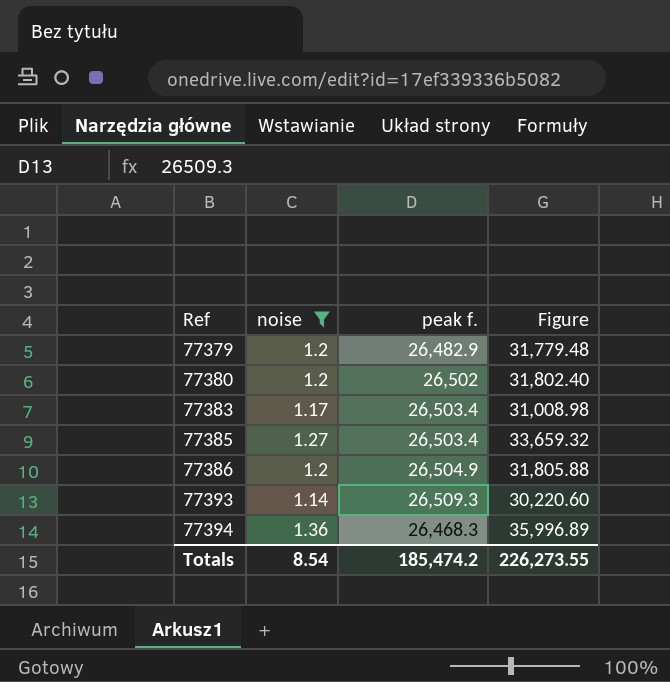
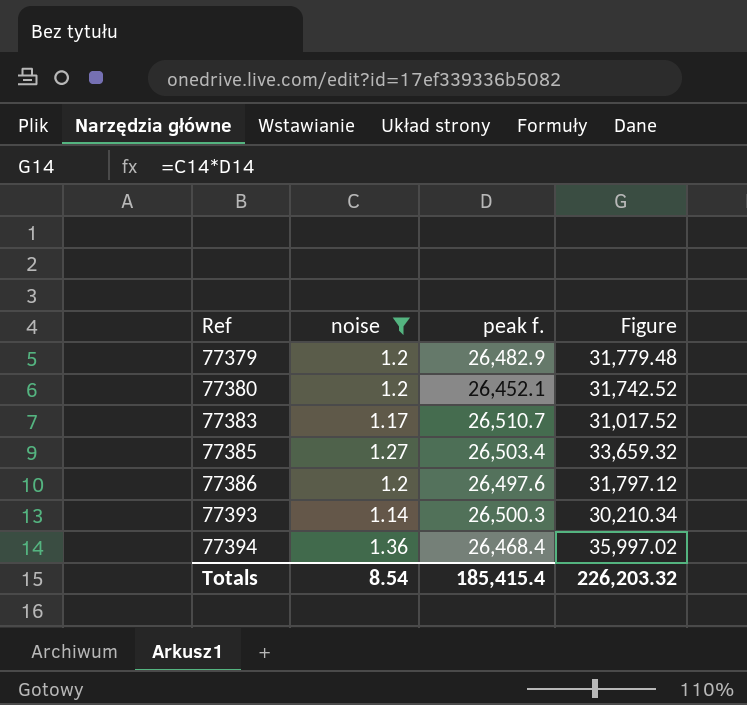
77380 | peak f.: 26,502 -> 26,452.1
77380 | Figure: 31,802.40 -> 31,742.52
77383 | peak f.: 26,503.4 -> 26,510.7
77383 | Figure: 31,008.98 -> 31,017.52
77386 | peak f.: 26,504.9 -> 26,497.6
77386 | Figure: 31,805.88 -> 31,797.12
77393 | peak f.: 26,509.3 -> 26,500.3
77393 | Figure: 30,220.60 -> 30,210.34
77394 | peak f.: 26,468.3 -> 26,468.4
77394 | Figure: 35,996.89 -> 35,997.02
Totals | peak f.: 185,474.2 -> 185,415.4
Totals | Figure: 226,273.55 -> 226,203.32

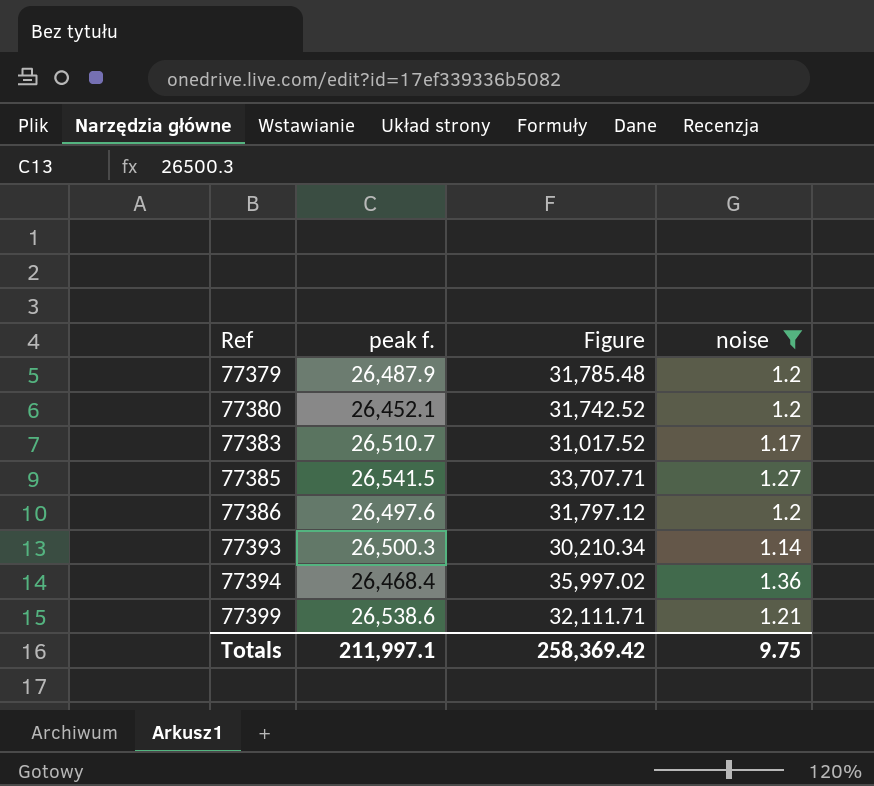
column noise | position: 2 -> 4
77379 | peak f.: 26,482.9 -> 26,487.9
77379 | Figure: 31,779.48 -> 31,785.48
77385 | peak f.: 26,503.4 -> 26,541.5
77385 | Figure: 33,659.32 -> 33,707.71
row 77399: none -> 26,538.6 | 32,111.71 | 1.21
Totals | peak f.: 185,415.4 -> 211,997.1
Totals | Figure: 226,203.32 -> 258,369.42
Totals | noise: 8.54 -> 9.75

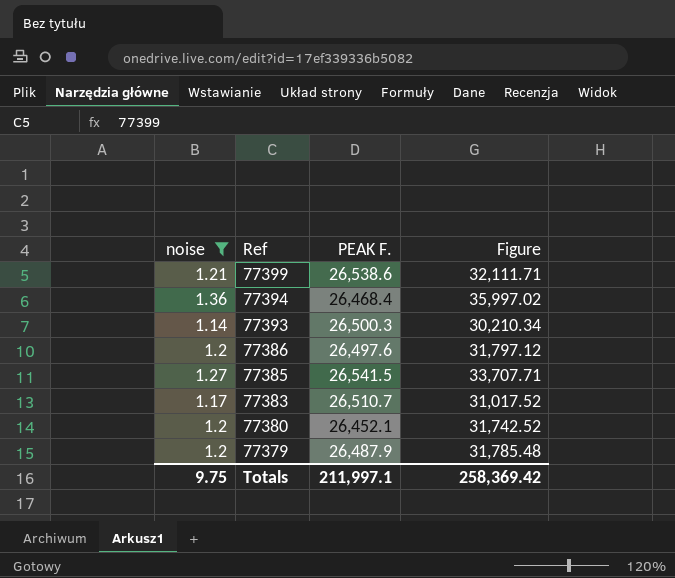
row order: Ref ascending -> Ref descending
column noise | position: 4 -> 1
column name: peak f. -> PEAK F.

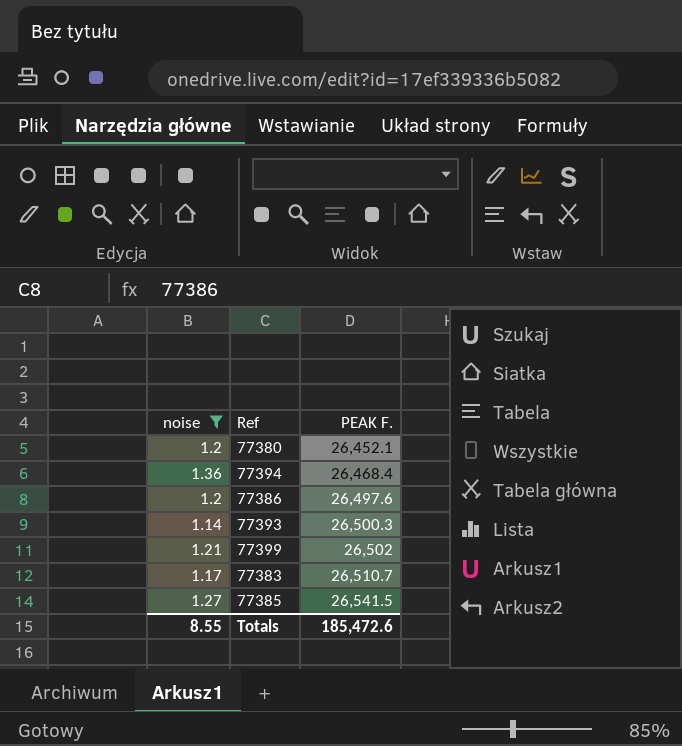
row order: Ref descending -> PEAK F. ascending
column Figure | formula: [noise] * [PEAK F.] -> none
row 77379: 1.2 | 26,487.9 | 31,785.48 -> none
77399 | PEAK F.: 26,538.6 -> 26,502
Totals | noise: 9.75 -> 8.55
Totals | PEAK F.: 211,997.1 -> 185,472.6

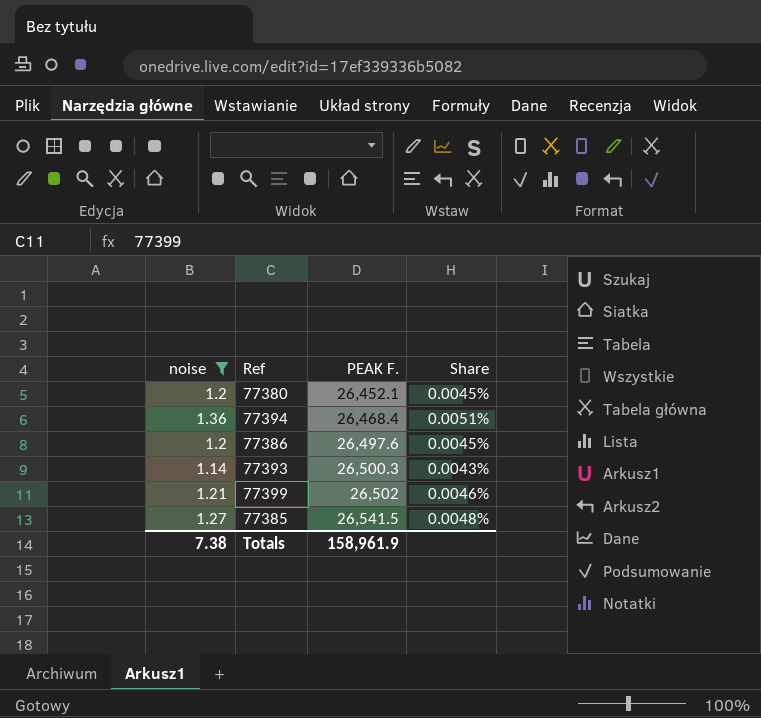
column Share | formula: none -> [noise] / [PEAK F.]
row 77383: 1.17 | 26,510.7 -> none
Totals | noise: 8.55 -> 7.38
Totals | PEAK F.: 185,472.6 -> 158,961.9

